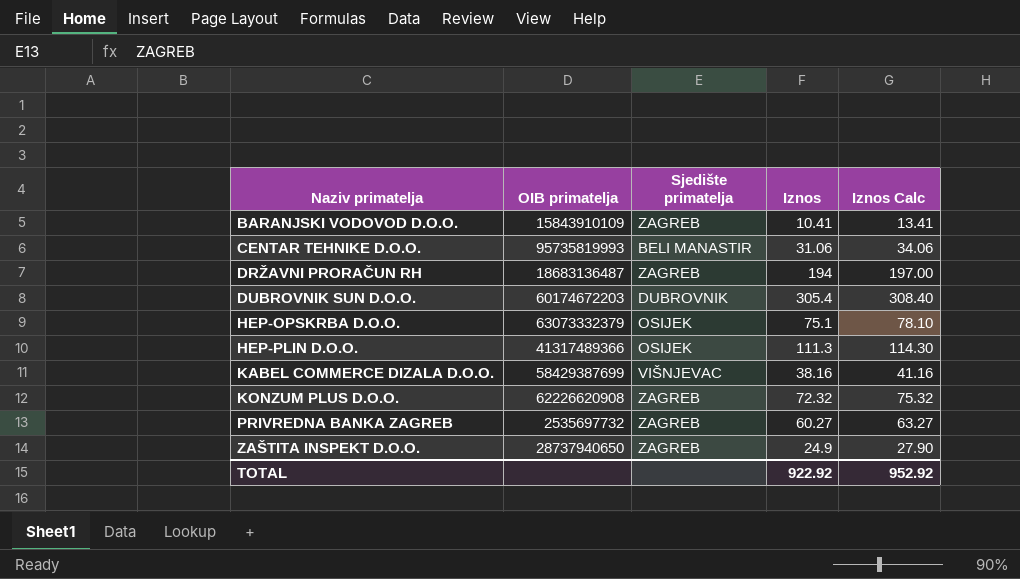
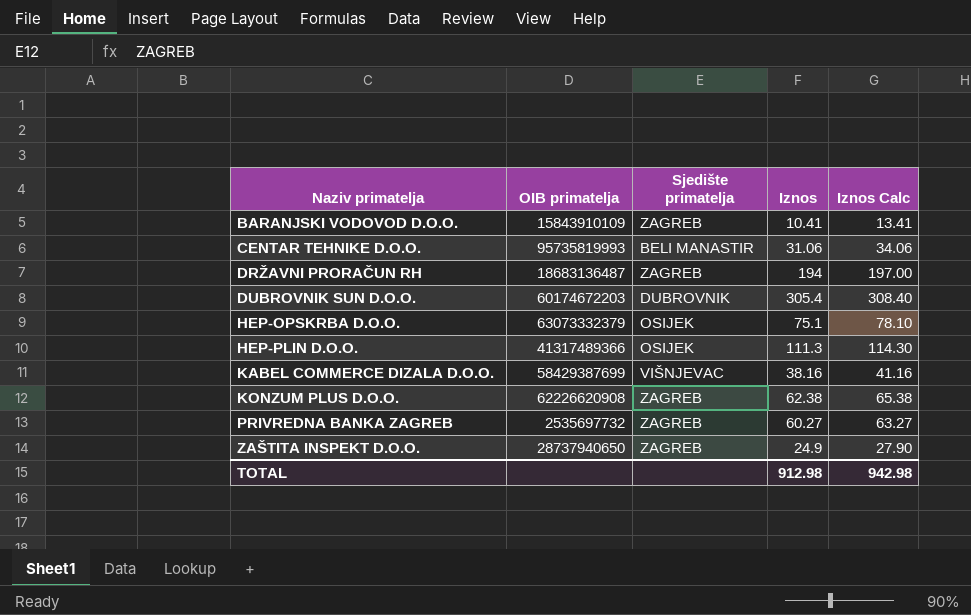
KONZUM PLUS D.O.O. | Iznos: 72.32 -> 62.38
KONZUM PLUS D.O.O. | Iznos Calc: 75.32 -> 65.38
TOTAL | Iznos: 922.92 -> 912.98
TOTAL | Iznos Calc: 952.92 -> 942.98

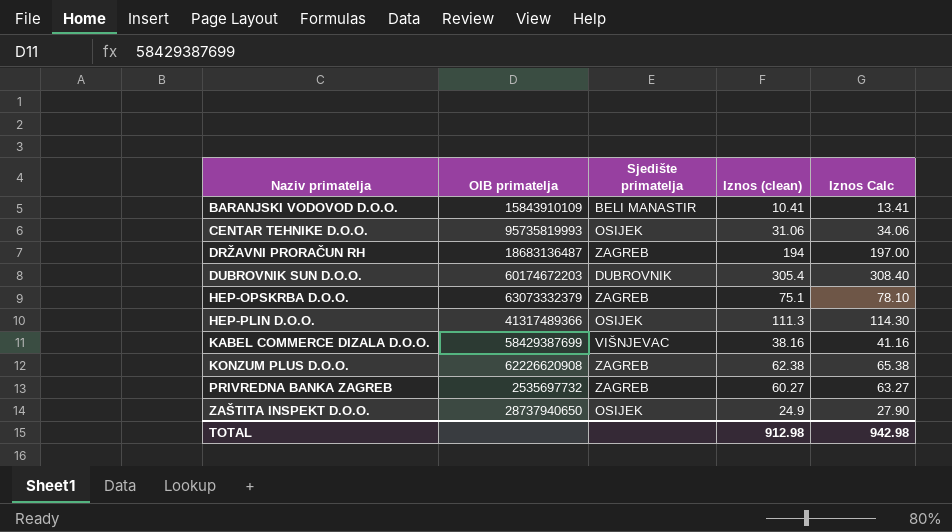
column name: Iznos -> Iznos (clean)
BARANJSKI VODOVOD D.O.O. | Sjedište primatelja: ZAGREB -> BELI MANASTIR
CENTAR TEHNIKE D.O.O. | Sjedište primatelja: BELI MANASTIR -> OSIJEK
HEP-OPSKRBA D.O.O. | Sjedište primatelja: OSIJEK -> ZAGREB
ZAŠTITA INSPEKT D.O.O. | Sjedište primatelja: ZAGREB -> OSIJEK

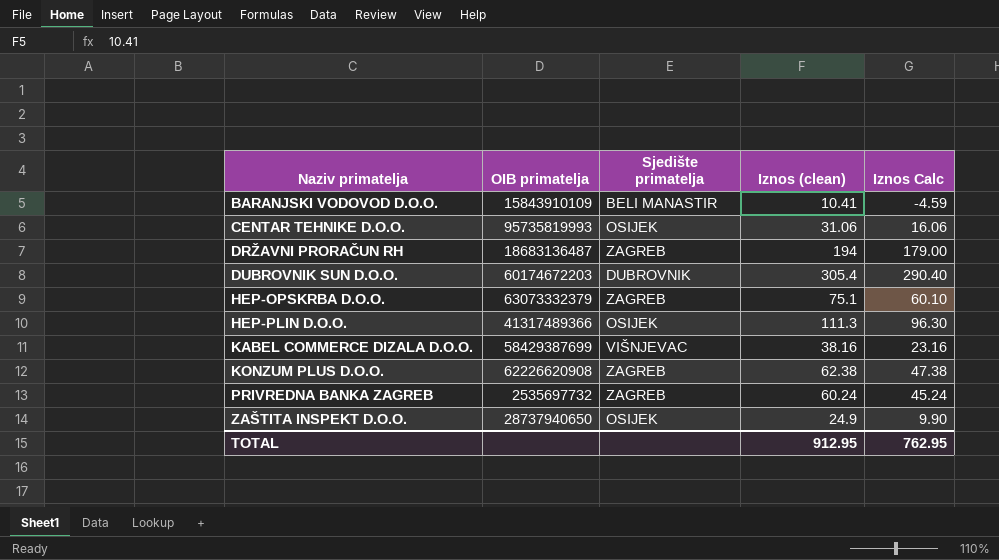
column Iznos Calc | formula: [Iznos (clean)] + 3 -> [Iznos (clean)] - 15
PRIVREDNA BANKA ZAGREB | Iznos (clean): 60.27 -> 60.24
TOTAL | Iznos (clean): 912.98 -> 912.95
TOTAL | Iznos Calc: 942.98 -> 762.95

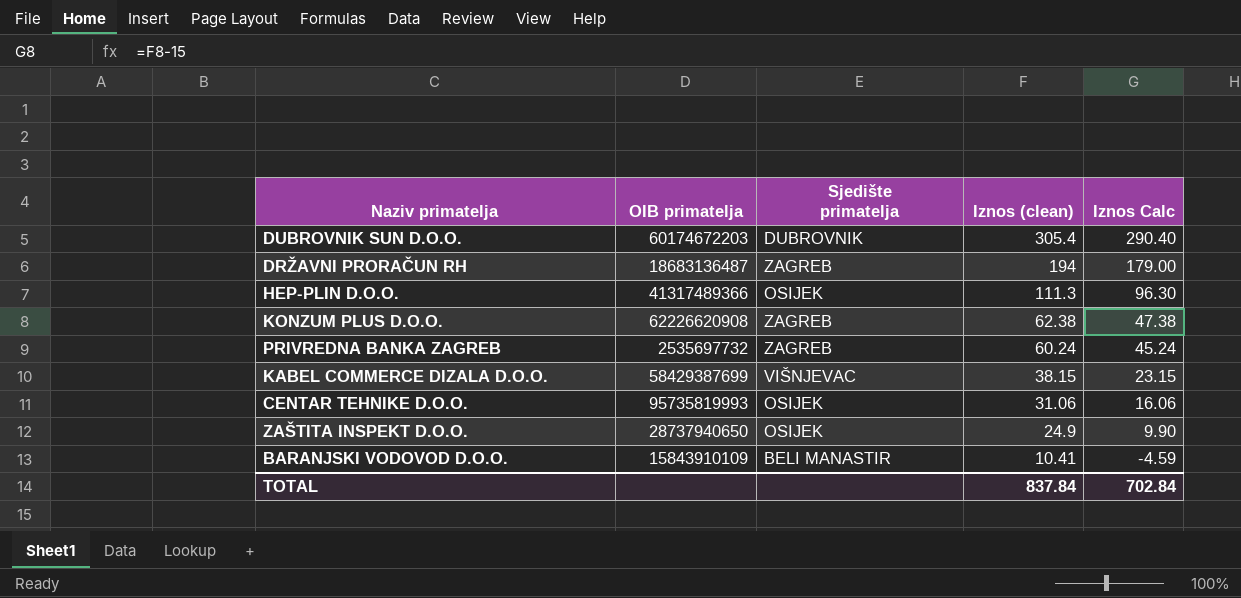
row order: Naziv primatelja ascending -> Iznos (clean) descending
row HEP-OPSKRBA D.O.O.: 63073332379 | ZAGREB | 75.1 | 60.10 -> none
KABEL COMMERCE DIZALA D.O.O. | Iznos (clean): 38.16 -> 38.15
KABEL COMMERCE DIZALA D.O.O. | Iznos Calc: 23.16 -> 23.15
TOTAL | Iznos (clean): 912.95 -> 837.84
TOTAL | Iznos Calc: 762.95 -> 702.84

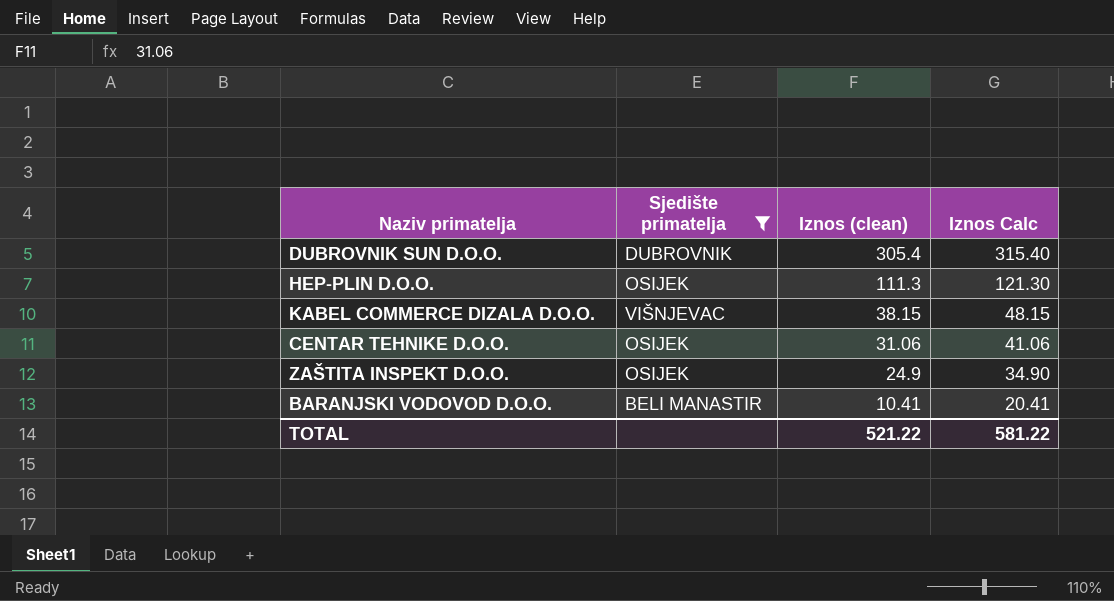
filter: none -> Sjedište primatelja != ZAGREB
column OIB primatelja | position: 2 -> none
column Iznos Calc | formula: [Iznos (clean)] - 15 -> [Iznos (clean)] + 10
TOTAL | Iznos (clean): 837.84 -> 521.22
TOTAL | Iznos Calc: 702.84 -> 581.22

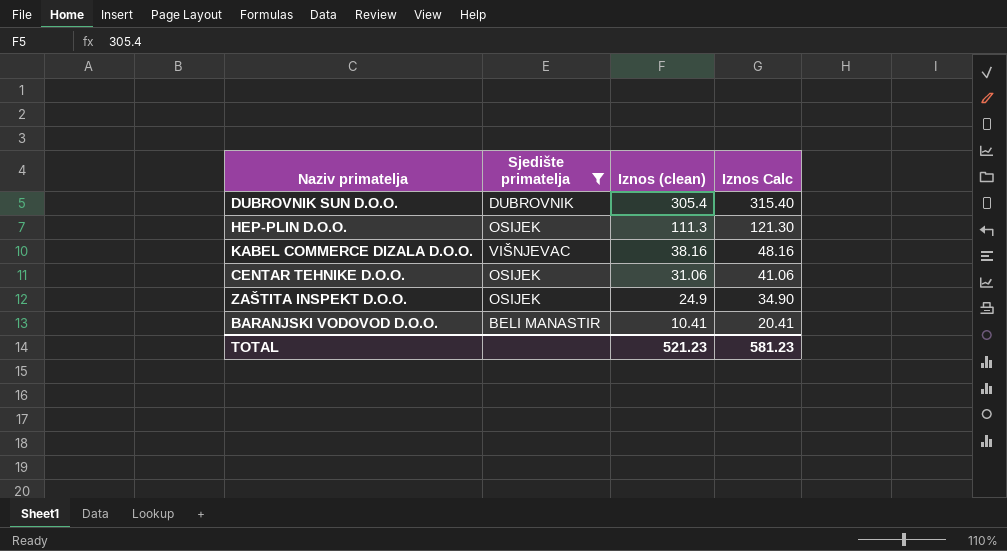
KABEL COMMERCE DIZALA D.O.O. | Iznos (clean): 38.15 -> 38.16
KABEL COMMERCE DIZALA D.O.O. | Iznos Calc: 48.15 -> 48.16
TOTAL | Iznos (clean): 521.22 -> 521.23
TOTAL | Iznos Calc: 581.22 -> 581.23

